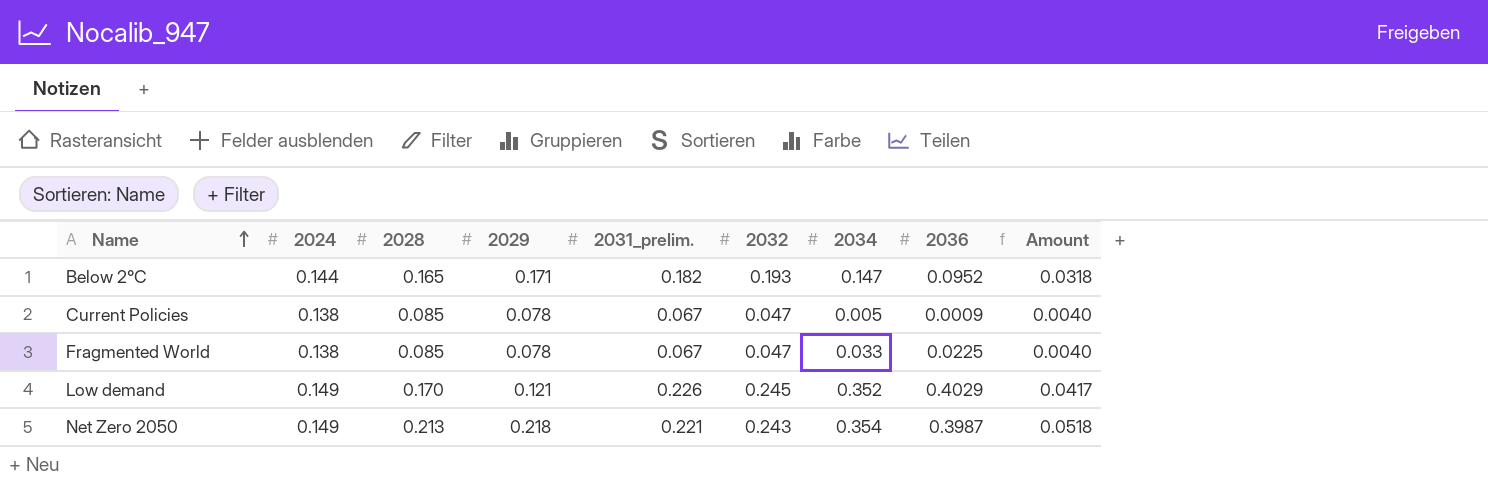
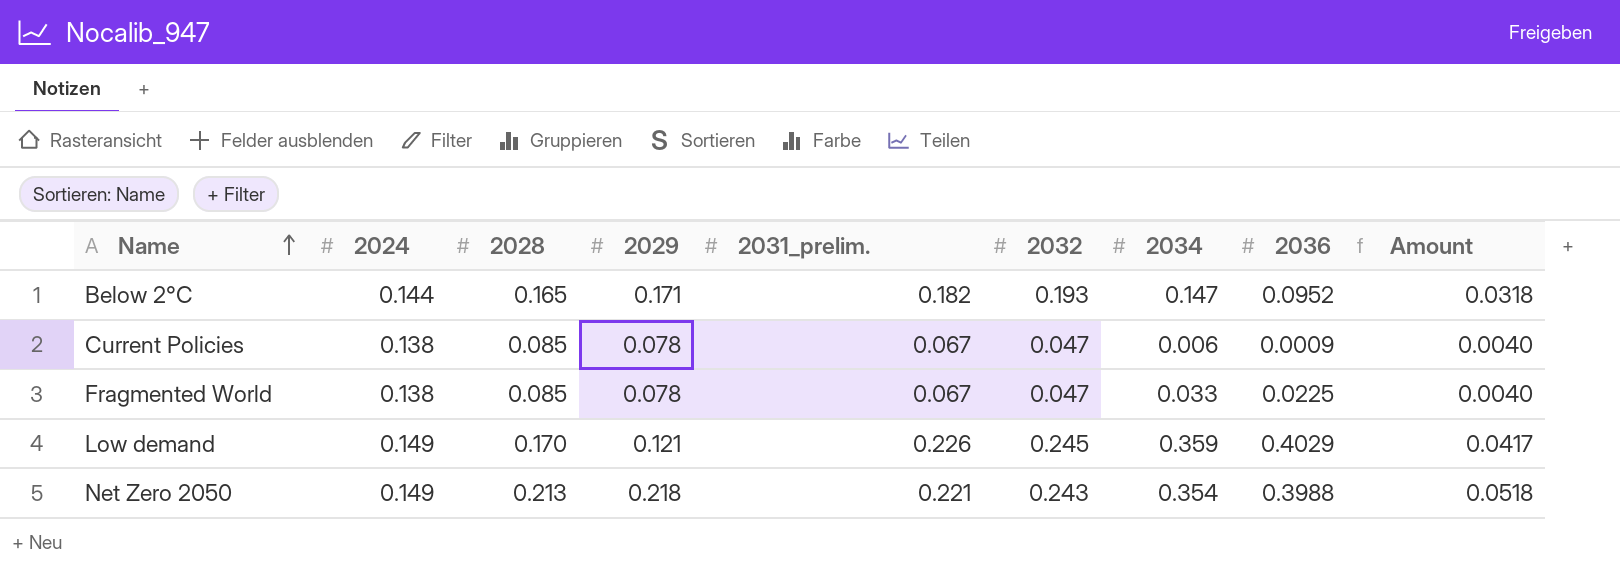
Current Policies | 2034: 0.005 -> 0.006
Low demand | 2034: 0.352 -> 0.359
Net Zero 2050 | 2036: 0.3987 -> 0.3988

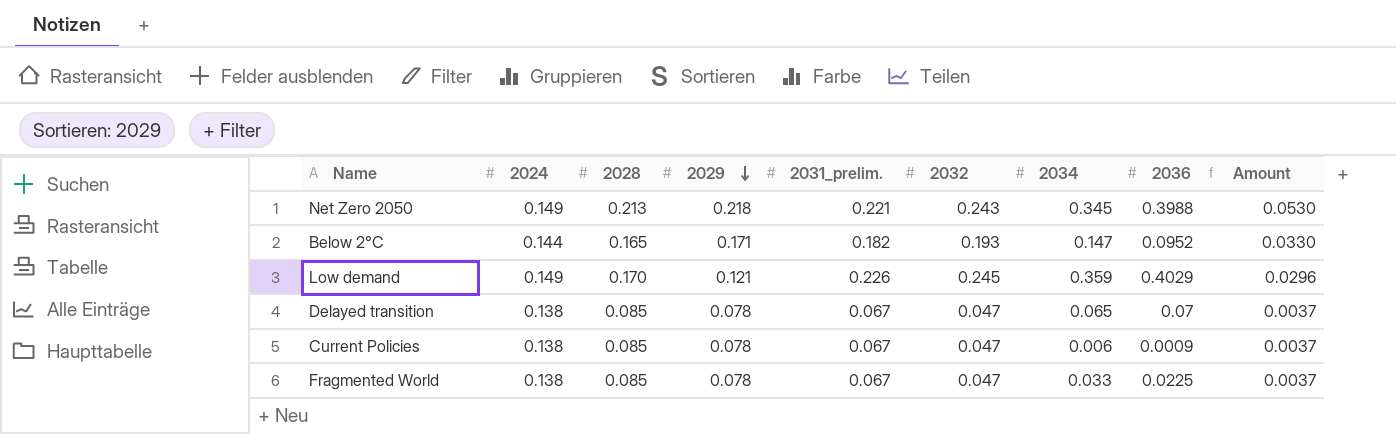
row order: Name ascending -> 2029 descending
column Amount | formula: [2028] * [2032] -> [2029] * [2032]
Net Zero 2050 | 2034: 0.354 -> 0.345
row Delayed transition: none -> 0.138 | 0.085 | 0.078 | 0.067 | 0.047 | 0.065 | 0.07 | 0.0037

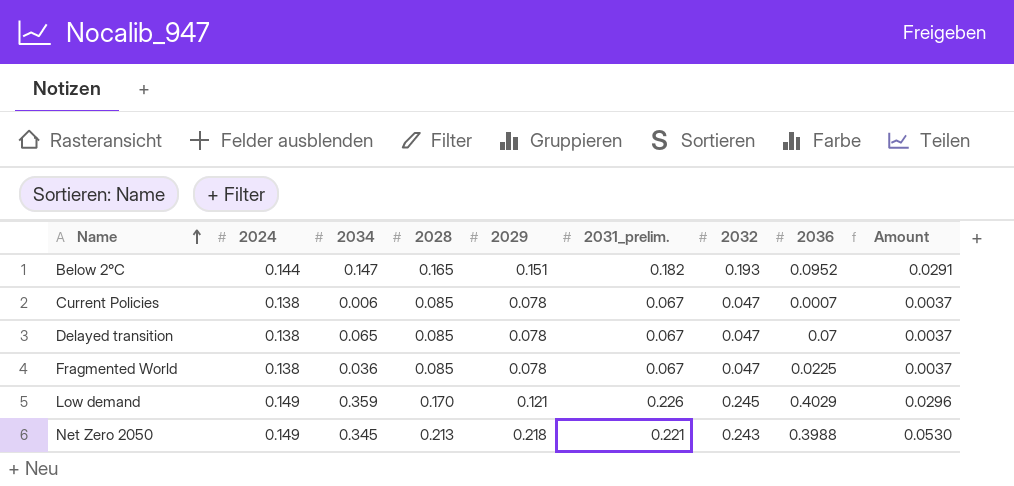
row order: 2029 descending -> Name ascending
column 2034 | position: 7 -> 3
Below 2°C | 2029: 0.171 -> 0.151
Below 2°C | Amount: 0.0330 -> 0.0291
Current Policies | 2036: 0.0009 -> 0.0007
Fragmented World | 2034: 0.033 -> 0.036

